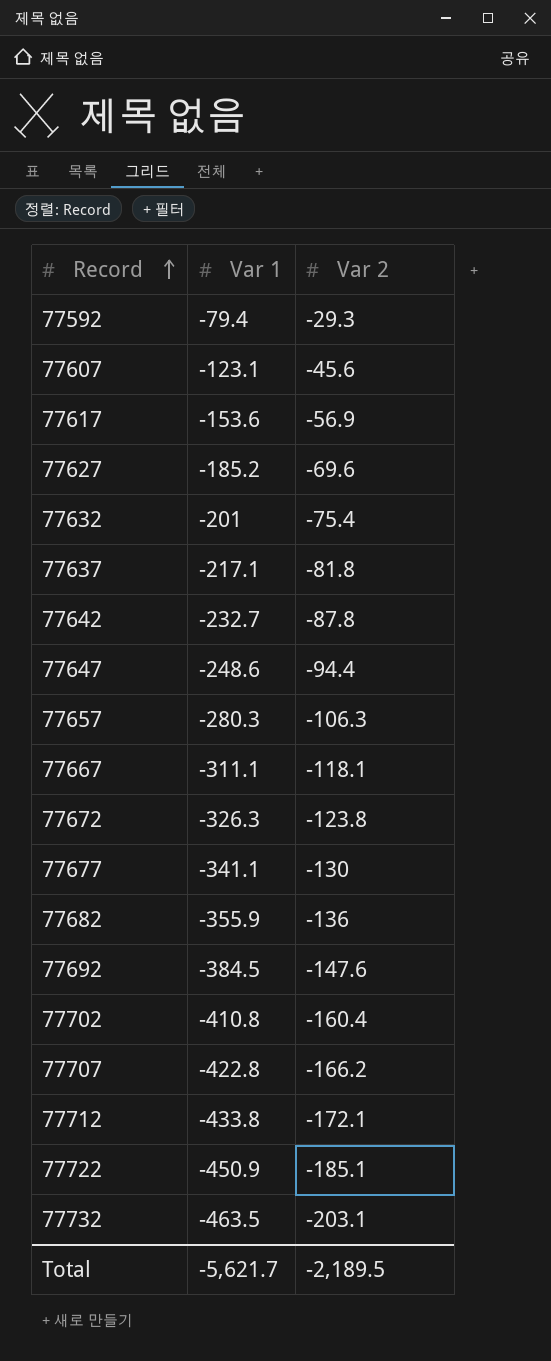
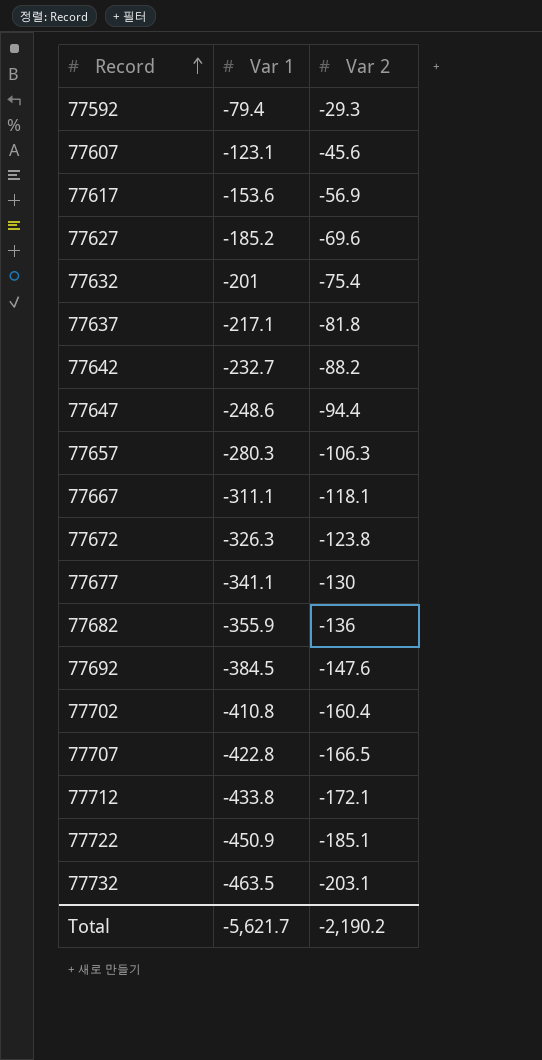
77642 | Var 2: -87.8 -> -88.2
77707 | Var 2: -166.2 -> -166.5
Total | Var 2: -2,189.5 -> -2,190.2

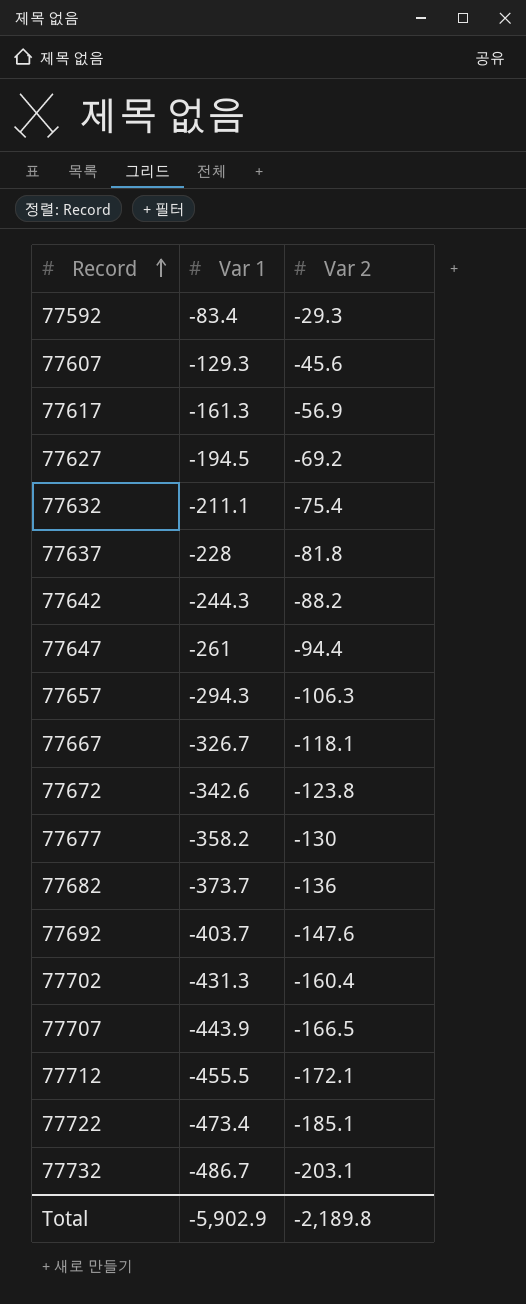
77592 | Var 1: -79.4 -> -83.4
77607 | Var 1: -123.1 -> -129.3
77617 | Var 1: -153.6 -> -161.3
77627 | Var 1: -185.2 -> -194.5
77627 | Var 2: -69.6 -> -69.2
77632 | Var 1: -201 -> -211.1
77637 | Var 1: -217.1 -> -228
77642 | Var 1: -232.7 -> -244.3
77647 | Var 1: -248.6 -> -261
77657 | Var 1: -280.3 -> -294.3
77667 | Var 1: -311.1 -> -326.7
77672 | Var 1: -326.3 -> -342.6
77677 | Var 1: -341.1 -> -358.2
77682 | Var 1: -355.9 -> -373.7
77692 | Var 1: -384.5 -> -403.7
77702 | Var 1: -410.8 -> -431.3
77707 | Var 1: -422.8 -> -443.9
77712 | Var 1: -433.8 -> -455.5
77722 | Var 1: -450.9 -> -473.4
77732 | Var 1: -463.5 -> -486.7
Total | Var 1: -5,621.7 -> -5,902.9
Total | Var 2: -2,190.2 -> -2,189.8

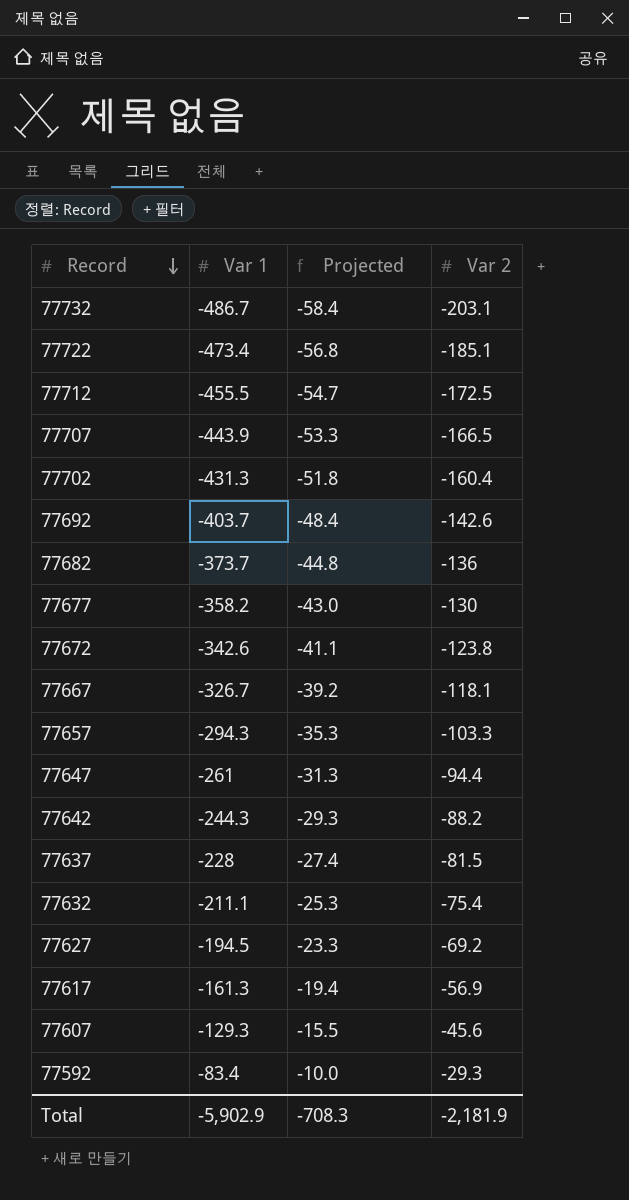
row order: Record ascending -> Record descending
column Projected | formula: none -> [Var 1] * 0.12
77712 | Var 2: -172.1 -> -172.5
77692 | Var 2: -147.6 -> -142.6
77657 | Var 2: -106.3 -> -103.3
77637 | Var 2: -81.8 -> -81.5
Total | Var 2: -2,189.8 -> -2,181.9

